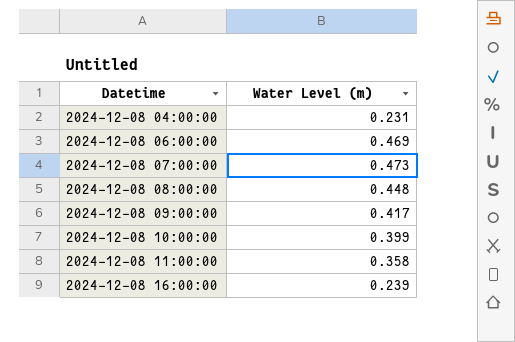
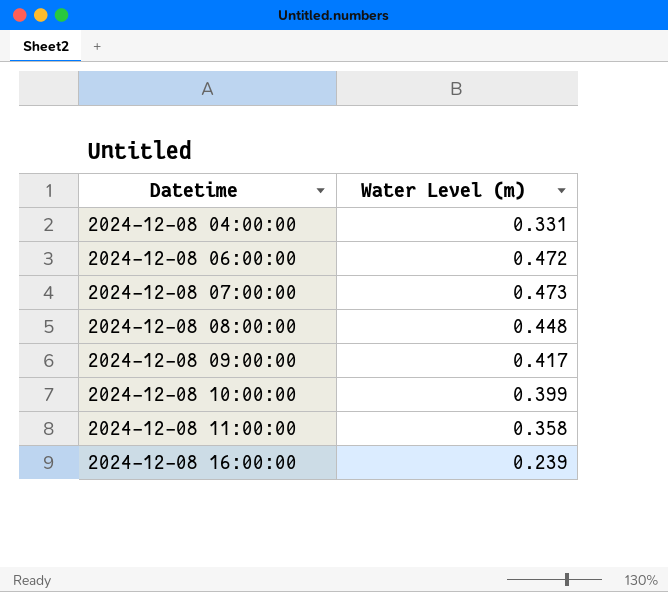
2024-12-08 04:00:00 | Water Level (m): 0.231 -> 0.331
2024-12-08 06:00:00 | Water Level (m): 0.469 -> 0.472

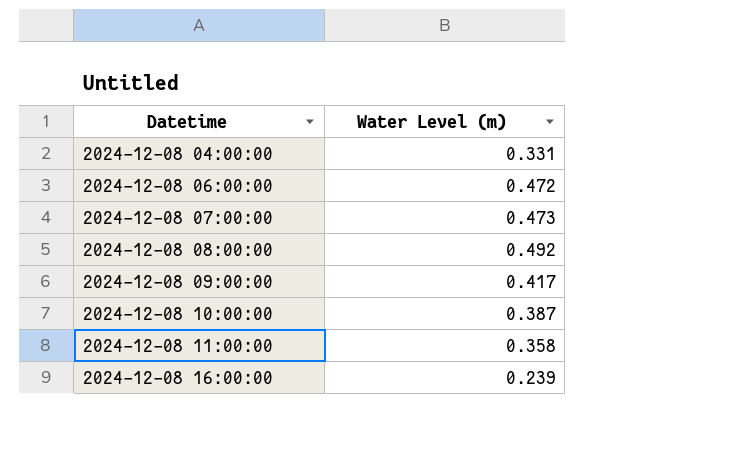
2024-12-08 08:00:00 | Water Level (m): 0.448 -> 0.492
2024-12-08 10:00:00 | Water Level (m): 0.399 -> 0.387

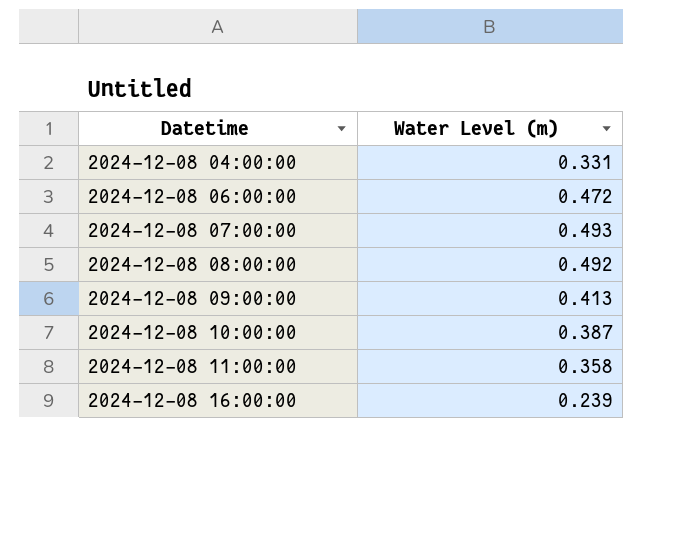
2024-12-08 07:00:00 | Water Level (m): 0.473 -> 0.493
2024-12-08 09:00:00 | Water Level (m): 0.417 -> 0.413

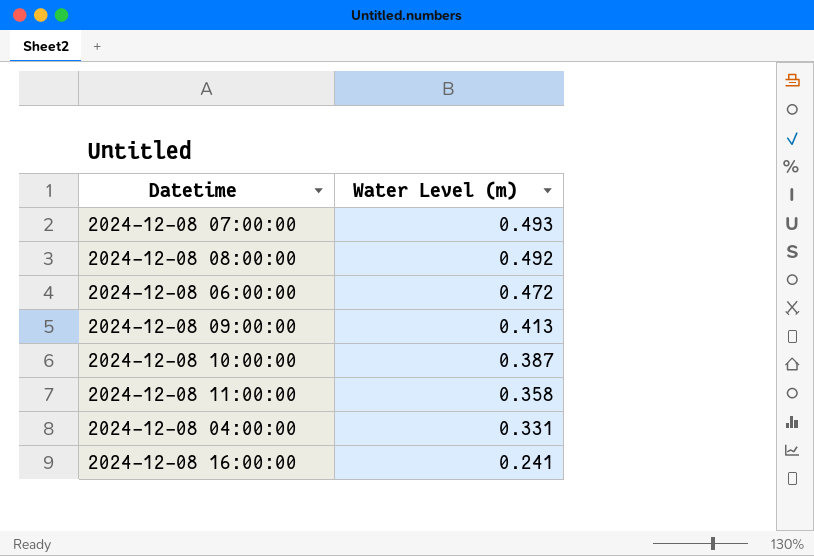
row order: Datetime ascending -> Water Level (m) descending
2024-12-08 16:00:00 | Water Level (m): 0.239 -> 0.241

